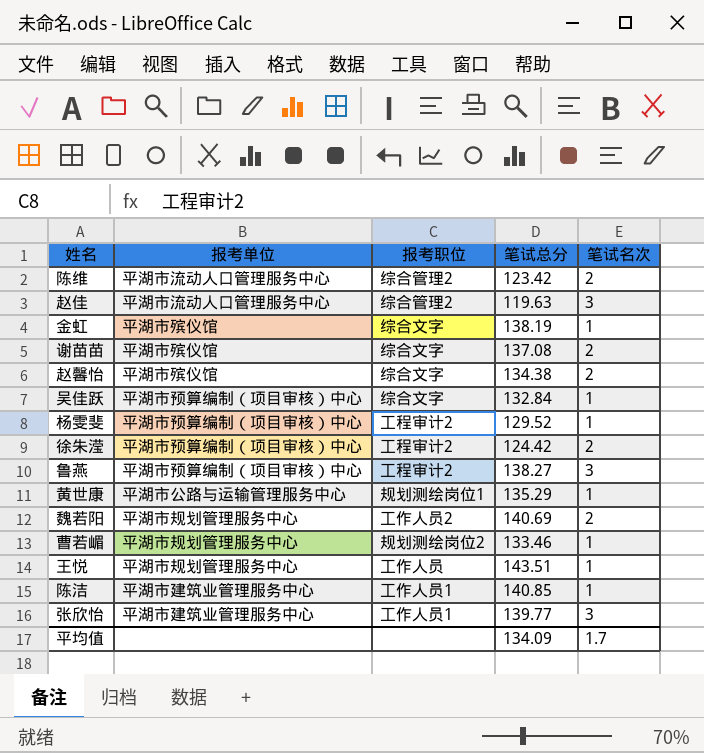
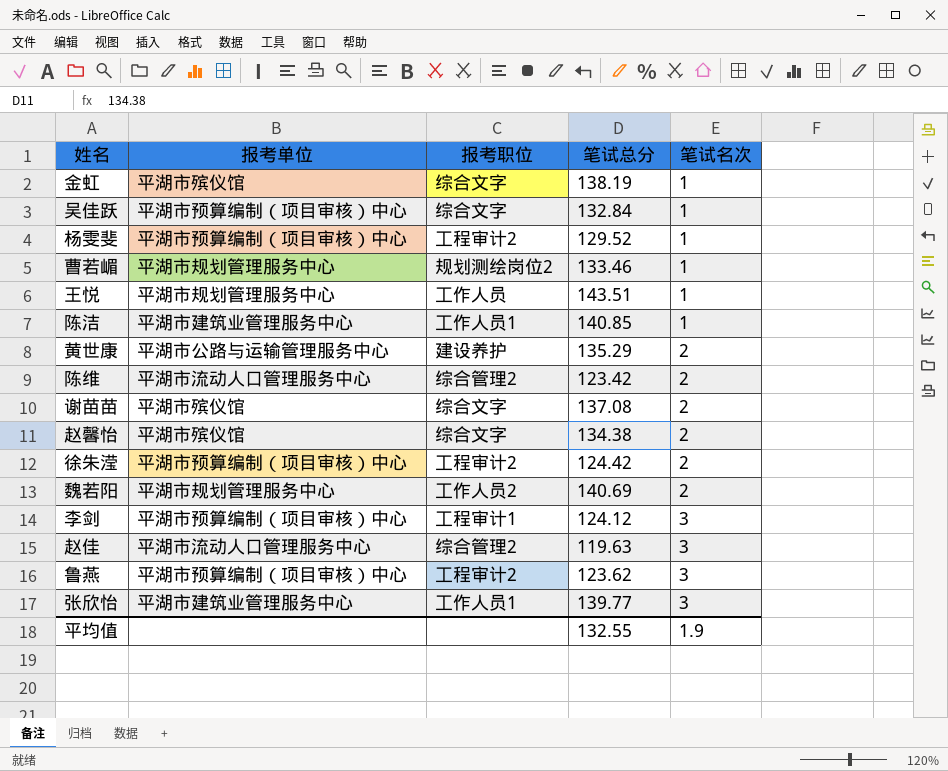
row order: none -> 笔试名次 ascending
黄世康 | 报考职位: 规划测绘岗位1 -> 建设养护
黄世康 | 笔试名次: 1 -> 2
row 李剑: none -> 平湖市预算编制（项目审核）中心 | 工程审计1 | 124.12 | 3
鲁燕 | 笔试总分: 138.27 -> 123.62
平均值 | 笔试总分: 134.09 -> 132.55
平均值 | 笔试名次: 1.7 -> 1.9

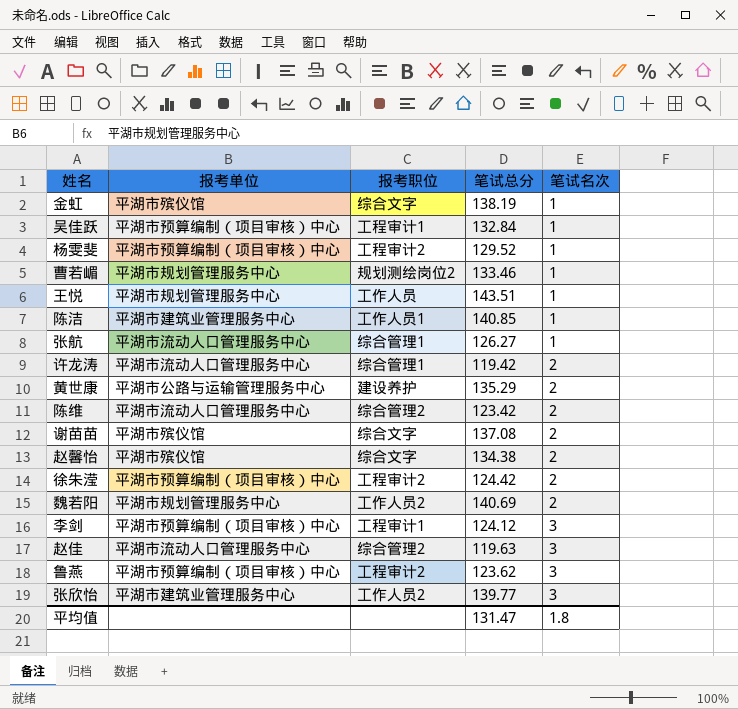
吴佳跃 | 报考职位: 综合文字 -> 工程审计1
row 张航: none -> 平湖市流动人口管理服务中心 | 综合管理1 | 126.27 | 1
row 许龙涛: none -> 平湖市流动人口管理服务中心 | 综合管理1 | 119.42 | 2
张欣怡 | 报考职位: 工作人员1 -> 工作人员2
平均值 | 笔试总分: 132.55 -> 131.47
平均值 | 笔试名次: 1.9 -> 1.8

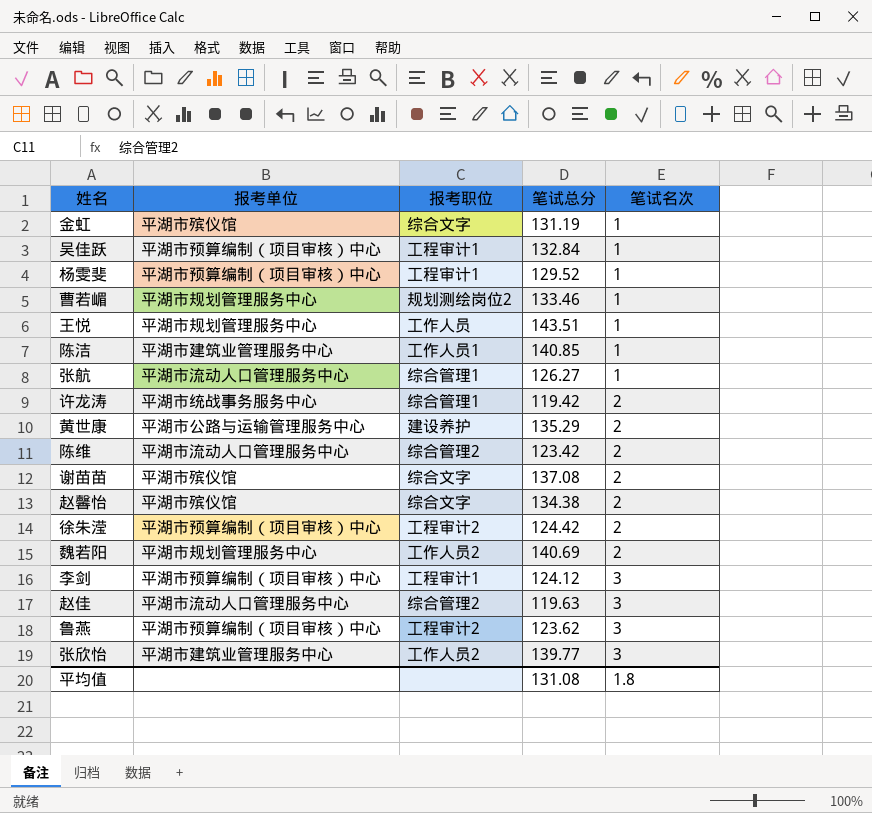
金虹 | 笔试总分: 138.19 -> 131.19
杨雯斐 | 报考职位: 工程审计2 -> 工程审计1
许龙涛 | 报考单位: 平湖市流动人口管理服务中心 -> 平湖市统战事务服务中心
平均值 | 笔试总分: 131.47 -> 131.08

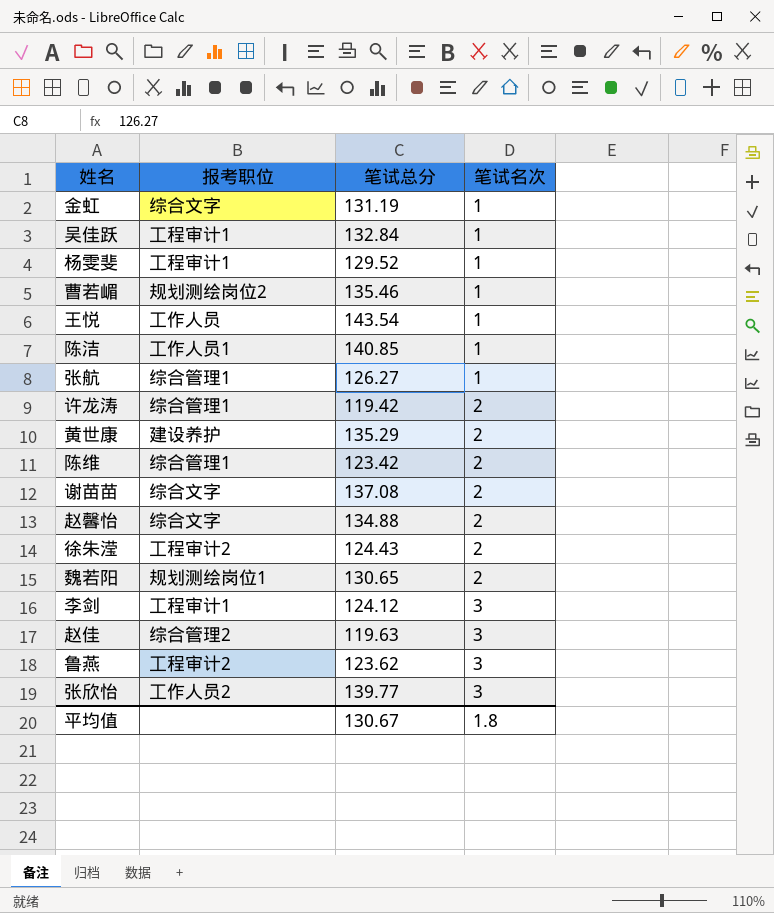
column 报考单位 | position: 2 -> none
曹若嵋 | 笔试总分: 133.46 -> 135.46
王悦 | 笔试总分: 143.51 -> 143.54
陈维 | 报考职位: 综合管理2 -> 综合管理1
赵馨怡 | 笔试总分: 134.38 -> 134.88
徐朱滢 | 笔试总分: 124.42 -> 124.43
魏若阳 | 报考职位: 工作人员2 -> 规划测绘岗位1
魏若阳 | 笔试总分: 140.69 -> 130.65
平均值 | 笔试总分: 131.08 -> 130.67

